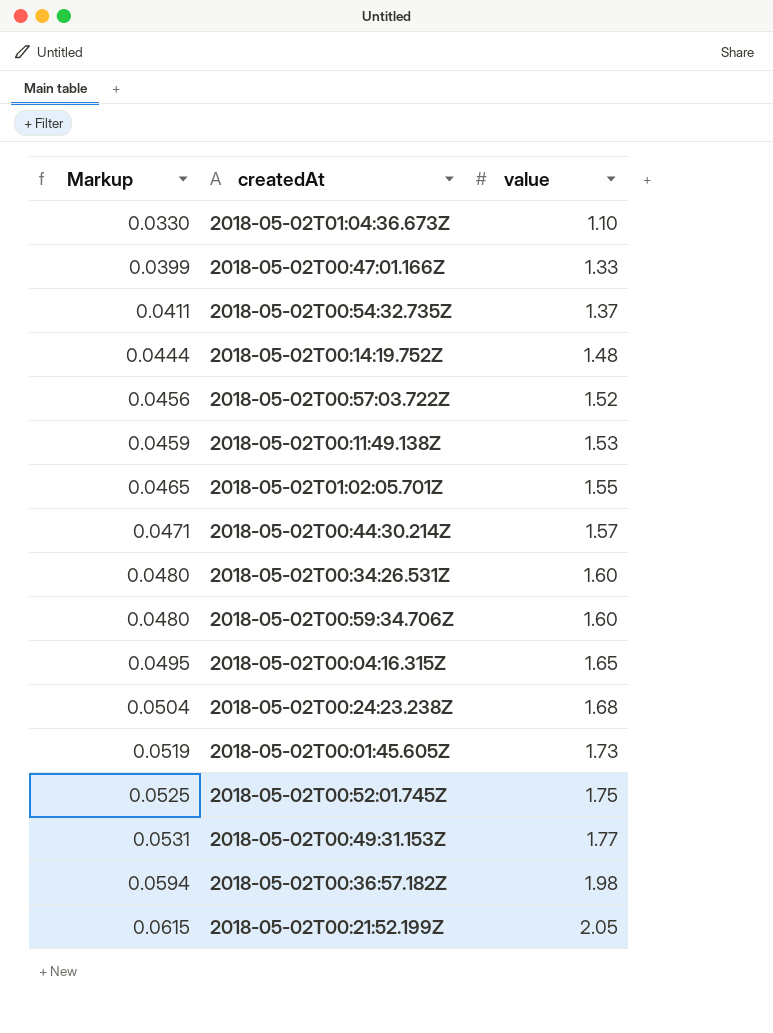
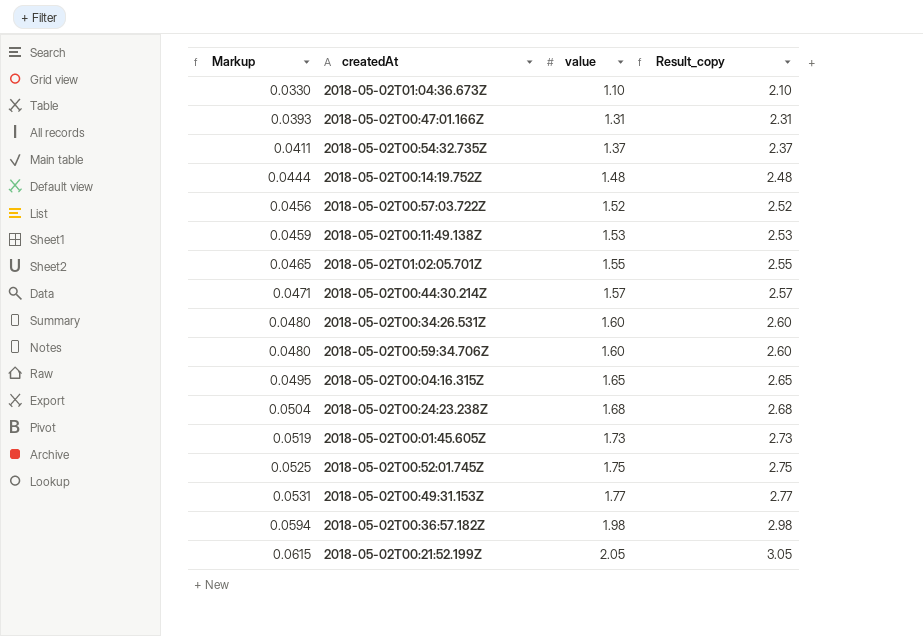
column Result_copy | formula: none -> [value] + 1
2018-05-02T00:47:01.166Z | Markup: 0.0399 -> 0.0393
2018-05-02T00:47:01.166Z | value: 1.33 -> 1.31

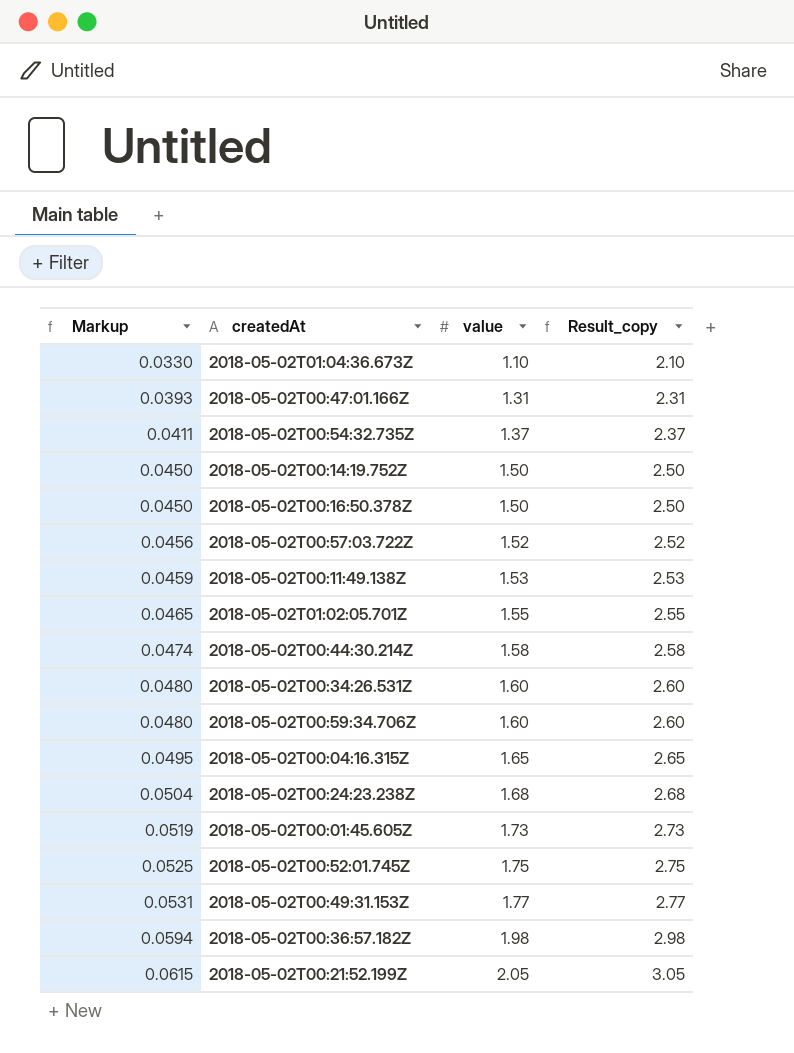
2018-05-02T00:14:19.752Z | Markup: 0.0444 -> 0.0450
2018-05-02T00:14:19.752Z | value: 1.48 -> 1.50
2018-05-02T00:14:19.752Z | Result_copy: 2.48 -> 2.50
row 2018-05-02T00:16:50.378Z: none -> 0.0450 | 1.50 | 2.50
2018-05-02T00:44:30.214Z | Markup: 0.0471 -> 0.0474
2018-05-02T00:44:30.214Z | value: 1.57 -> 1.58
2018-05-02T00:44:30.214Z | Result_copy: 2.57 -> 2.58

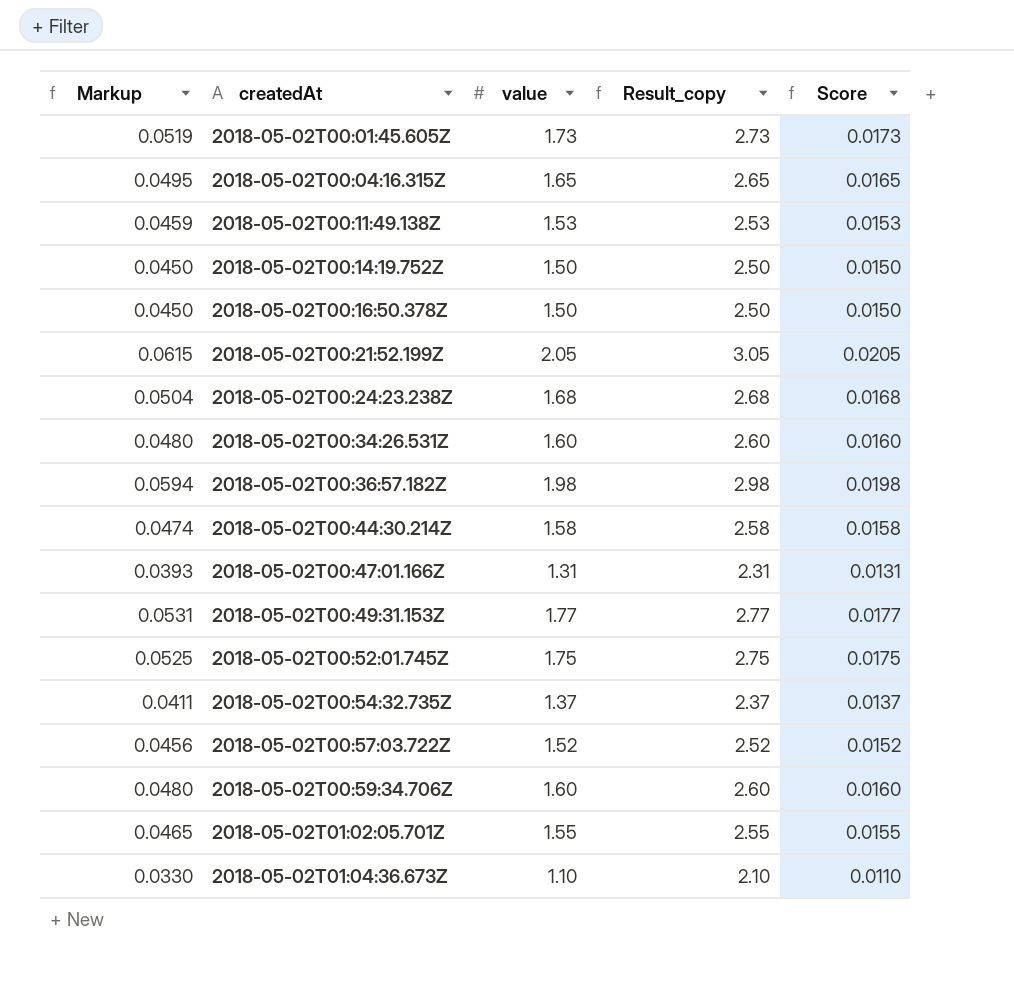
row order: Markup ascending -> createdAt ascending
column Score | formula: none -> [value] * 0.01

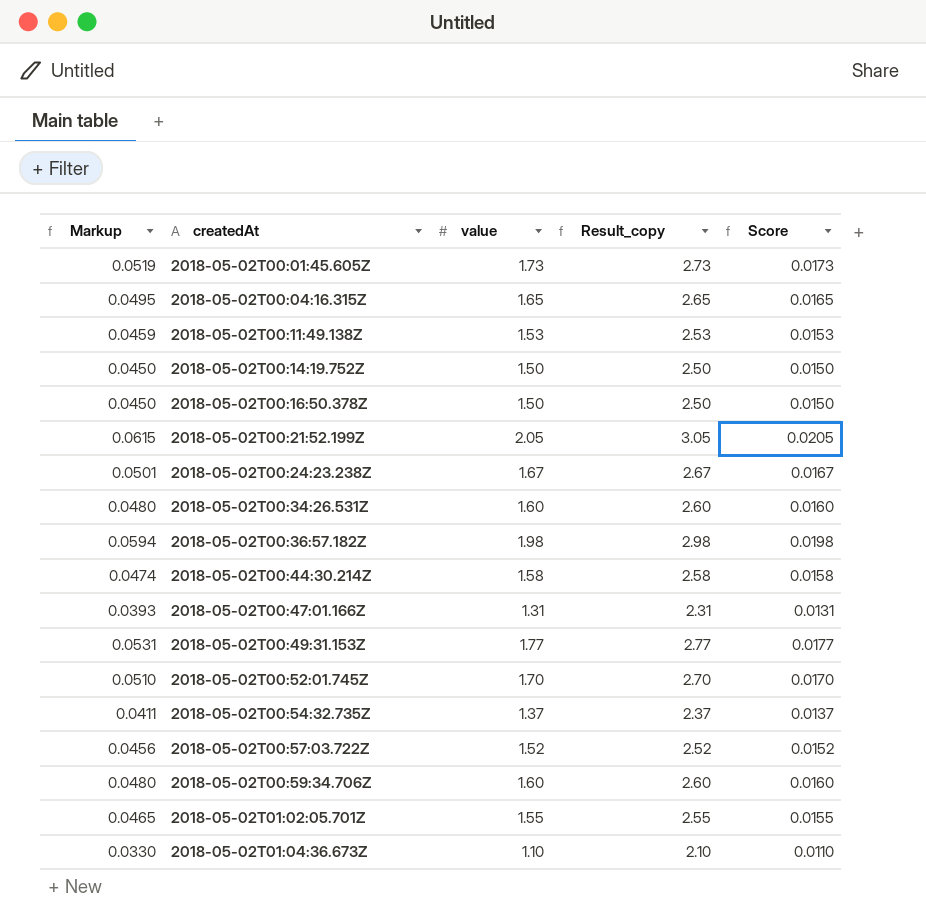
2018-05-02T00:24:23.238Z | Markup: 0.0504 -> 0.0501
2018-05-02T00:24:23.238Z | value: 1.68 -> 1.67
2018-05-02T00:24:23.238Z | Result_copy: 2.68 -> 2.67
2018-05-02T00:24:23.238Z | Score: 0.0168 -> 0.0167
2018-05-02T00:52:01.745Z | Markup: 0.0525 -> 0.0510
2018-05-02T00:52:01.745Z | value: 1.75 -> 1.70
2018-05-02T00:52:01.745Z | Result_copy: 2.75 -> 2.70
2018-05-02T00:52:01.745Z | Score: 0.0175 -> 0.0170

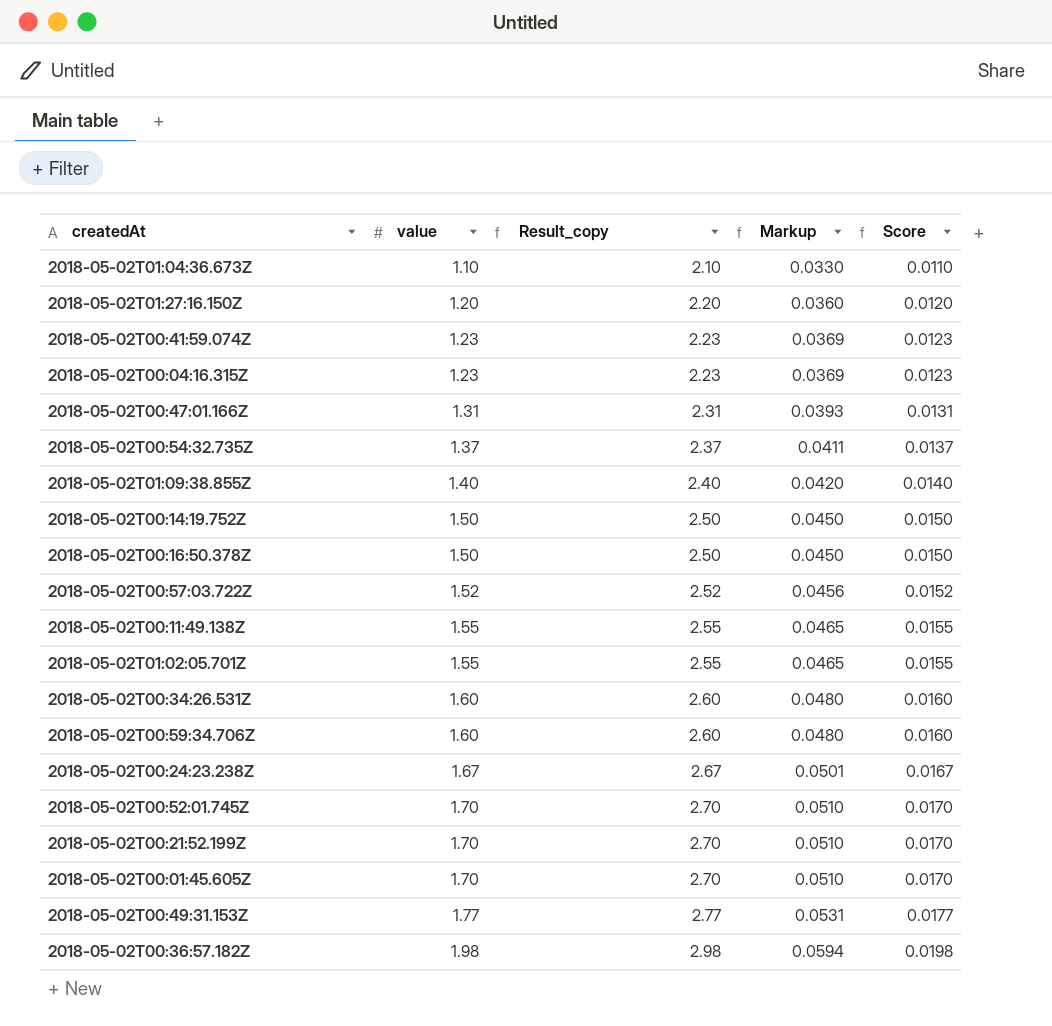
row order: createdAt ascending -> value ascending
column Markup | position: 1 -> 4
row 2018-05-02T00:44:30.214Z: 0.0474 | 1.58 | 2.58 | 0.0158 -> none
row 2018-05-02T01:27:16.150Z: none -> 1.20 | 2.20 | 0.0360 | 0.0120
row 2018-05-02T00:41:59.074Z: none -> 1.23 | 2.23 | 0.0369 | 0.0123
2018-05-02T00:04:16.315Z | value: 1.65 -> 1.23
2018-05-02T00:04:16.315Z | Result_copy: 2.65 -> 2.23
2018-05-02T00:04:16.315Z | Markup: 0.0495 -> 0.0369
2018-05-02T00:04:16.315Z | Score: 0.0165 -> 0.0123
row 2018-05-02T01:09:38.855Z: none -> 1.40 | 2.40 | 0.0420 | 0.0140
2018-05-02T00:11:49.138Z | value: 1.53 -> 1.55
2018-05-02T00:11:49.138Z | Result_copy: 2.53 -> 2.55
2018-05-02T00:11:49.138Z | Markup: 0.0459 -> 0.0465
2018-05-02T00:11:49.138Z | Score: 0.0153 -> 0.0155
2018-05-02T00:21:52.199Z | value: 2.05 -> 1.70
2018-05-02T00:21:52.199Z | Result_copy: 3.05 -> 2.70
2018-05-02T00:21:52.199Z | Markup: 0.0615 -> 0.0510
2018-05-02T00:21:52.199Z | Score: 0.0205 -> 0.0170
2018-05-02T00:01:45.605Z | value: 1.73 -> 1.70
2018-05-02T00:01:45.605Z | Result_copy: 2.73 -> 2.70
2018-05-02T00:01:45.605Z | Markup: 0.0519 -> 0.0510
2018-05-02T00:01:45.605Z | Score: 0.0173 -> 0.0170

